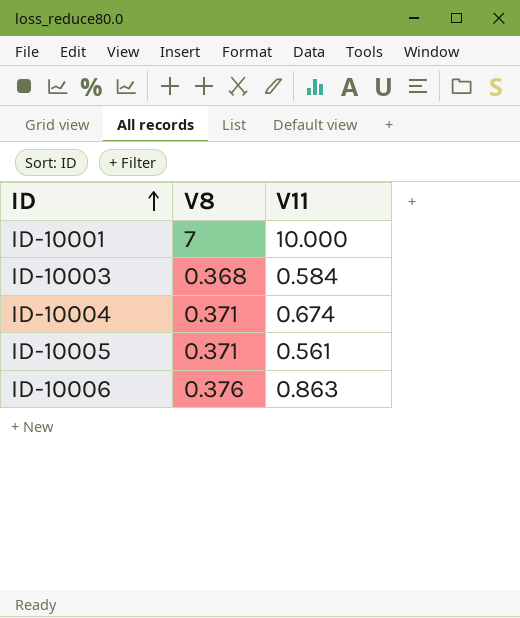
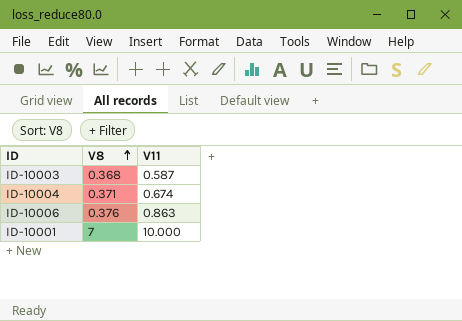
row order: ID ascending -> V8 ascending
row ID-10005: 0.371 | 0.561 -> none
ID-10003 | V11: 0.584 -> 0.587

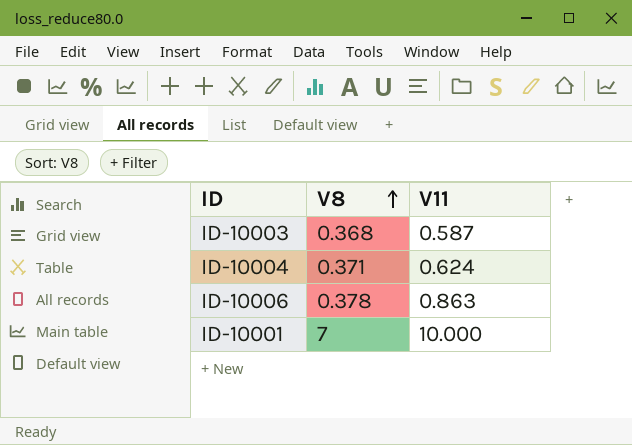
ID-10004 | V11: 0.674 -> 0.624
ID-10006 | V8: 0.376 -> 0.378

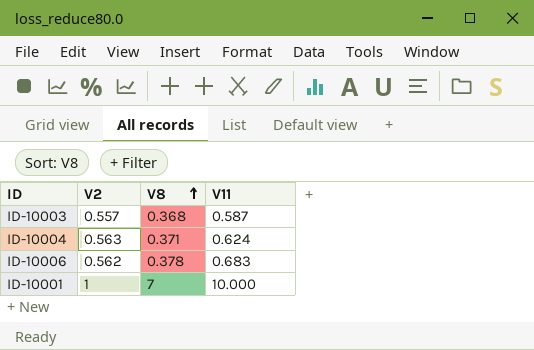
column V2 | position: none -> 2
ID-10006 | V11: 0.863 -> 0.683

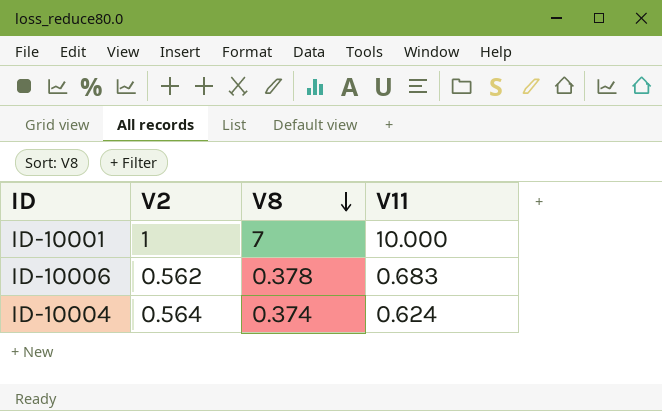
row order: V8 ascending -> V8 descending
row ID-10003: 0.557 | 0.368 | 0.587 -> none
ID-10004 | V2: 0.563 -> 0.564
ID-10004 | V8: 0.371 -> 0.374

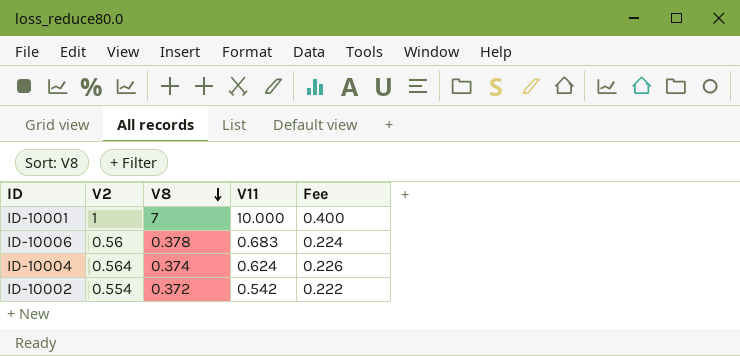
column Fee | formula: none -> [V2] * 0.4
ID-10006 | V2: 0.562 -> 0.56
row ID-10002: none -> 0.554 | 0.372 | 0.542 | 0.222

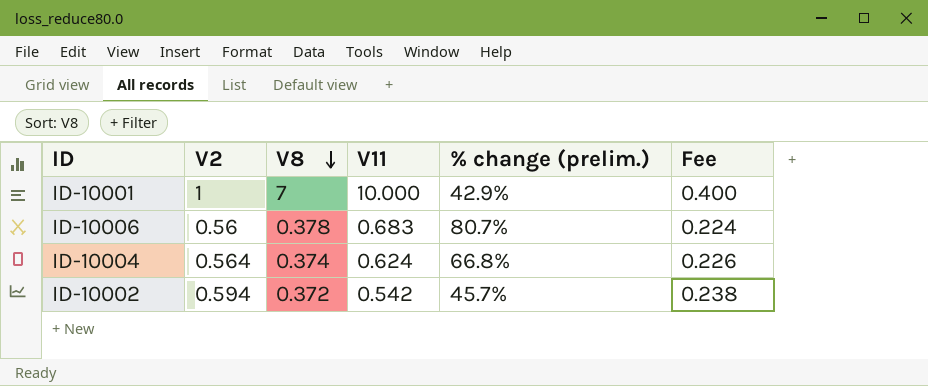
column % change (prelim.) | formula: none -> ([V11] - [V8]) / [V8]
ID-10002 | V2: 0.554 -> 0.594
ID-10002 | Fee: 0.222 -> 0.238

